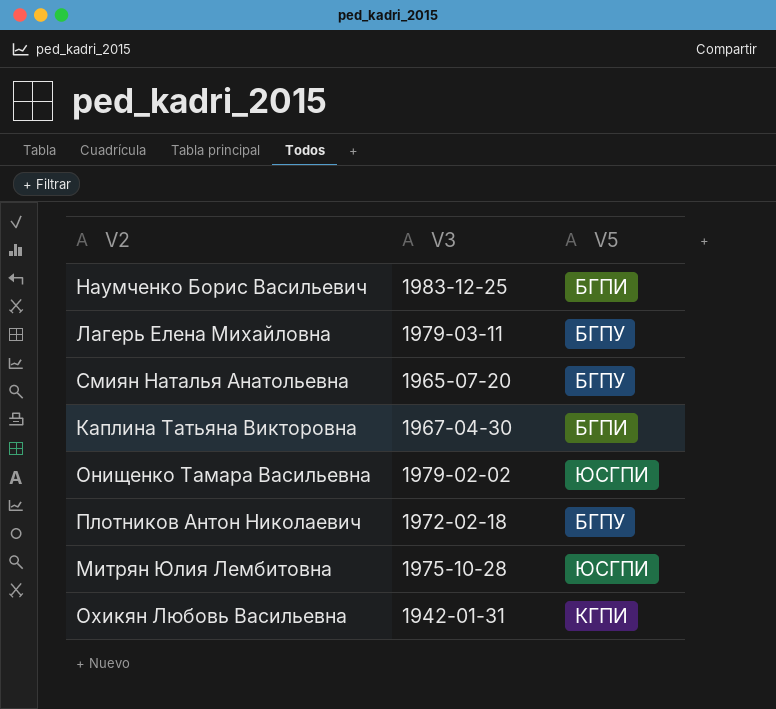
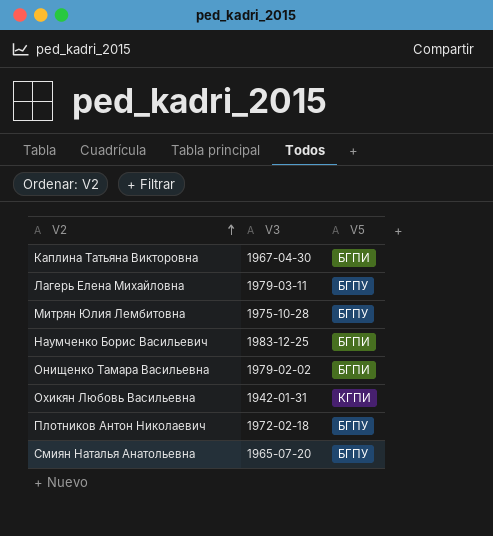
row order: none -> V2 ascending
Митрян Юлия Лембитовна | V5: ЮСГПИ -> БГПУ
Онищенко Тамара Васильевна | V5: ЮСГПИ -> БГПИ

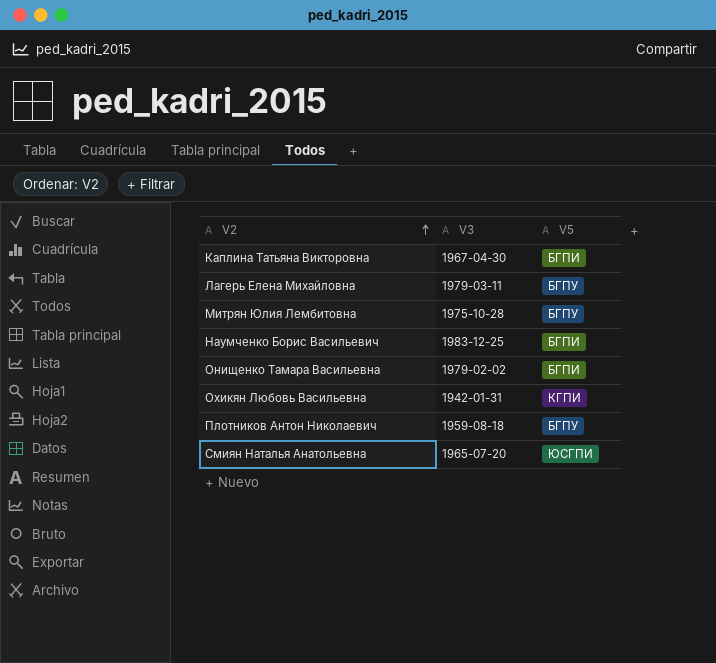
Плотников Антон Николаевич | V3: 1972-02-18 -> 1959-08-18
Смиян Наталья Анатольевна | V5: БГПУ -> ЮСГПИ

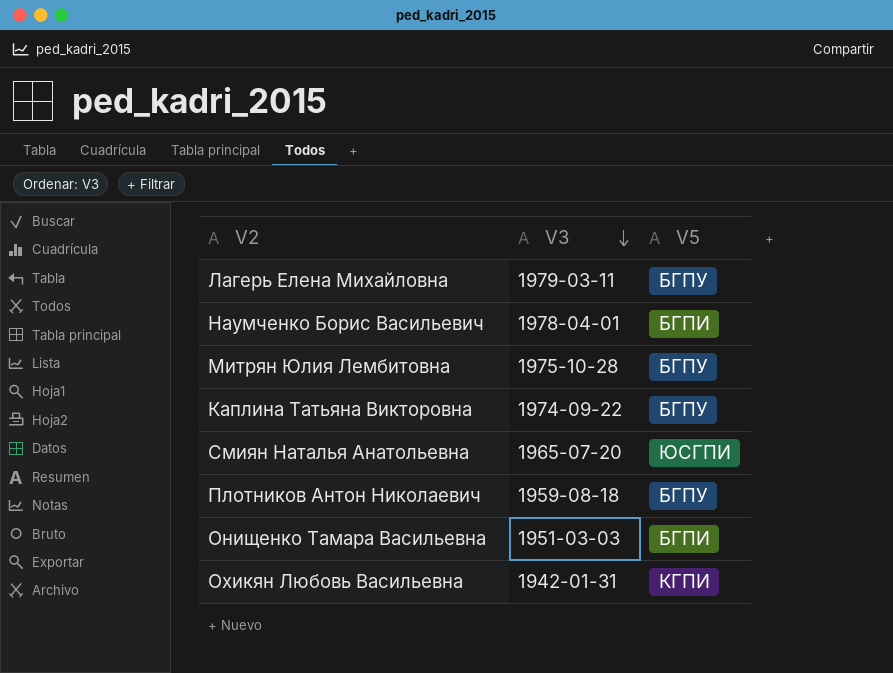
row order: V2 ascending -> V3 descending
Наумченко Борис Васильевич | V3: 1983-12-25 -> 1978-04-01
Каплина Татьяна Викторовна | V3: 1967-04-30 -> 1974-09-22
Каплина Татьяна Викторовна | V5: БГПИ -> БГПУ
Онищенко Тамара Васильевна | V3: 1979-02-02 -> 1951-03-03

